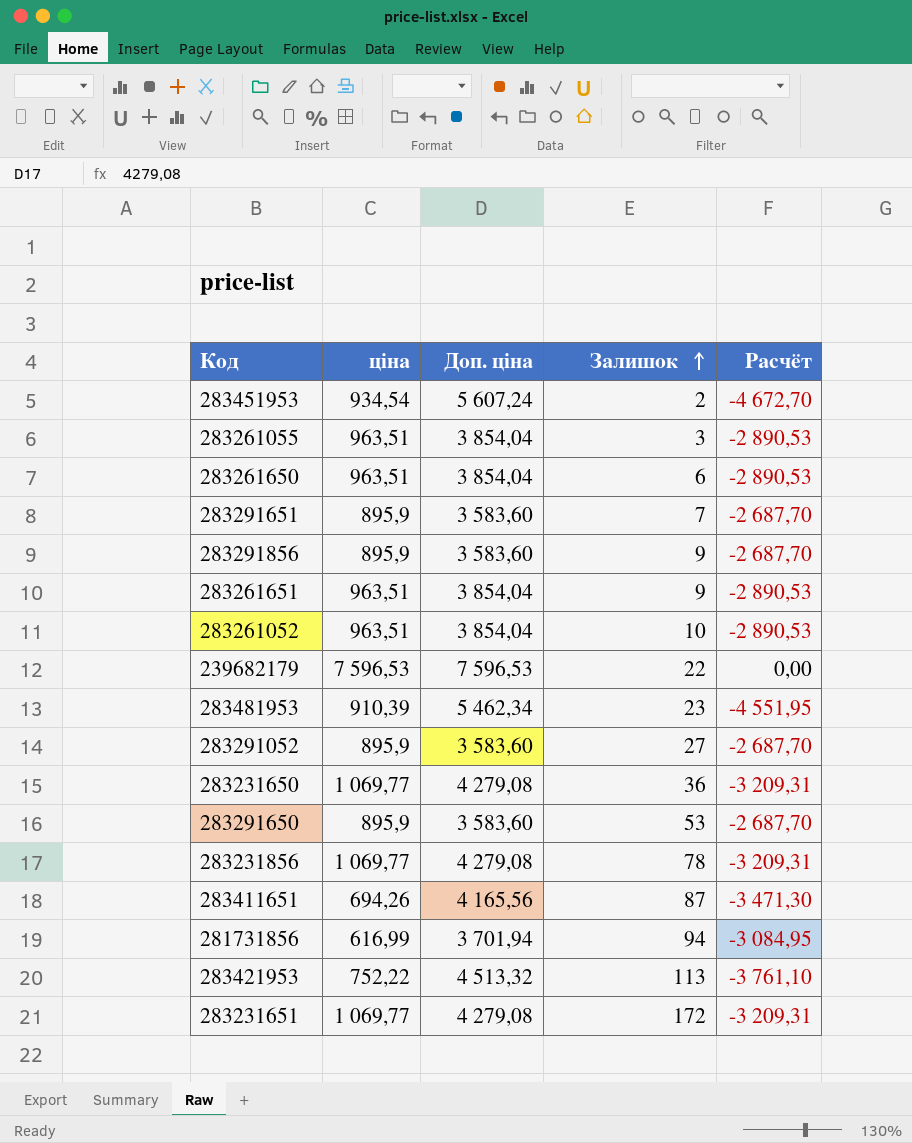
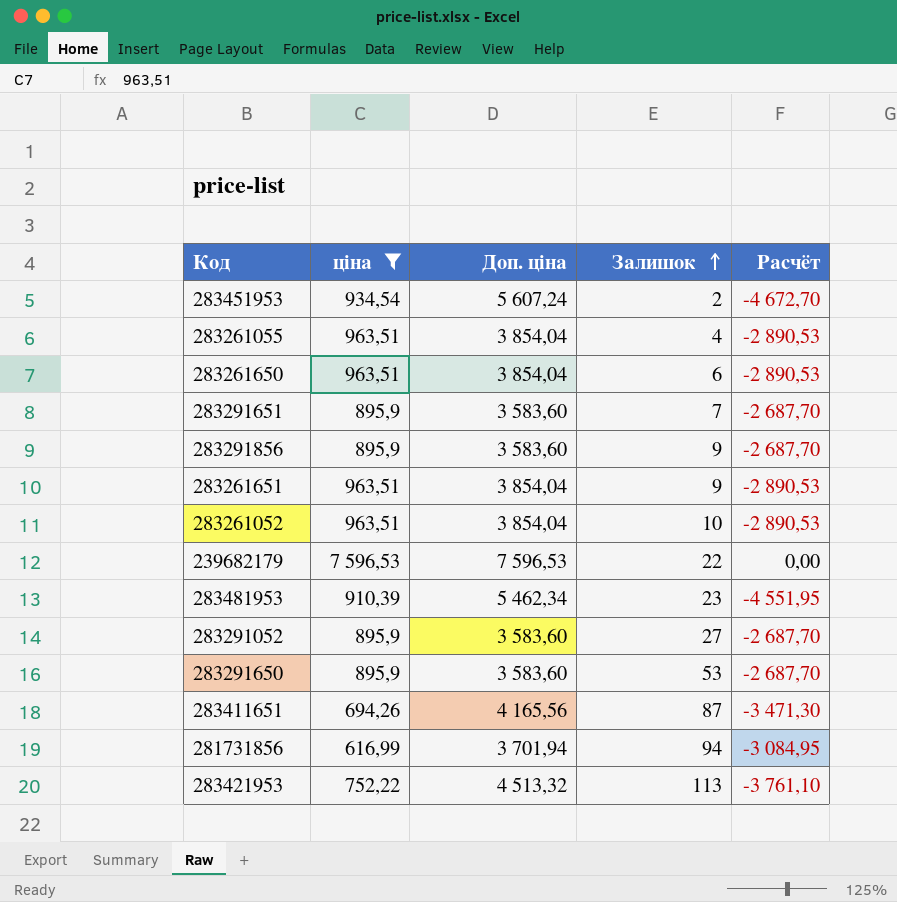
filter: none -> ціна != 1 069,77
283261055 | Залишок: 3 -> 4

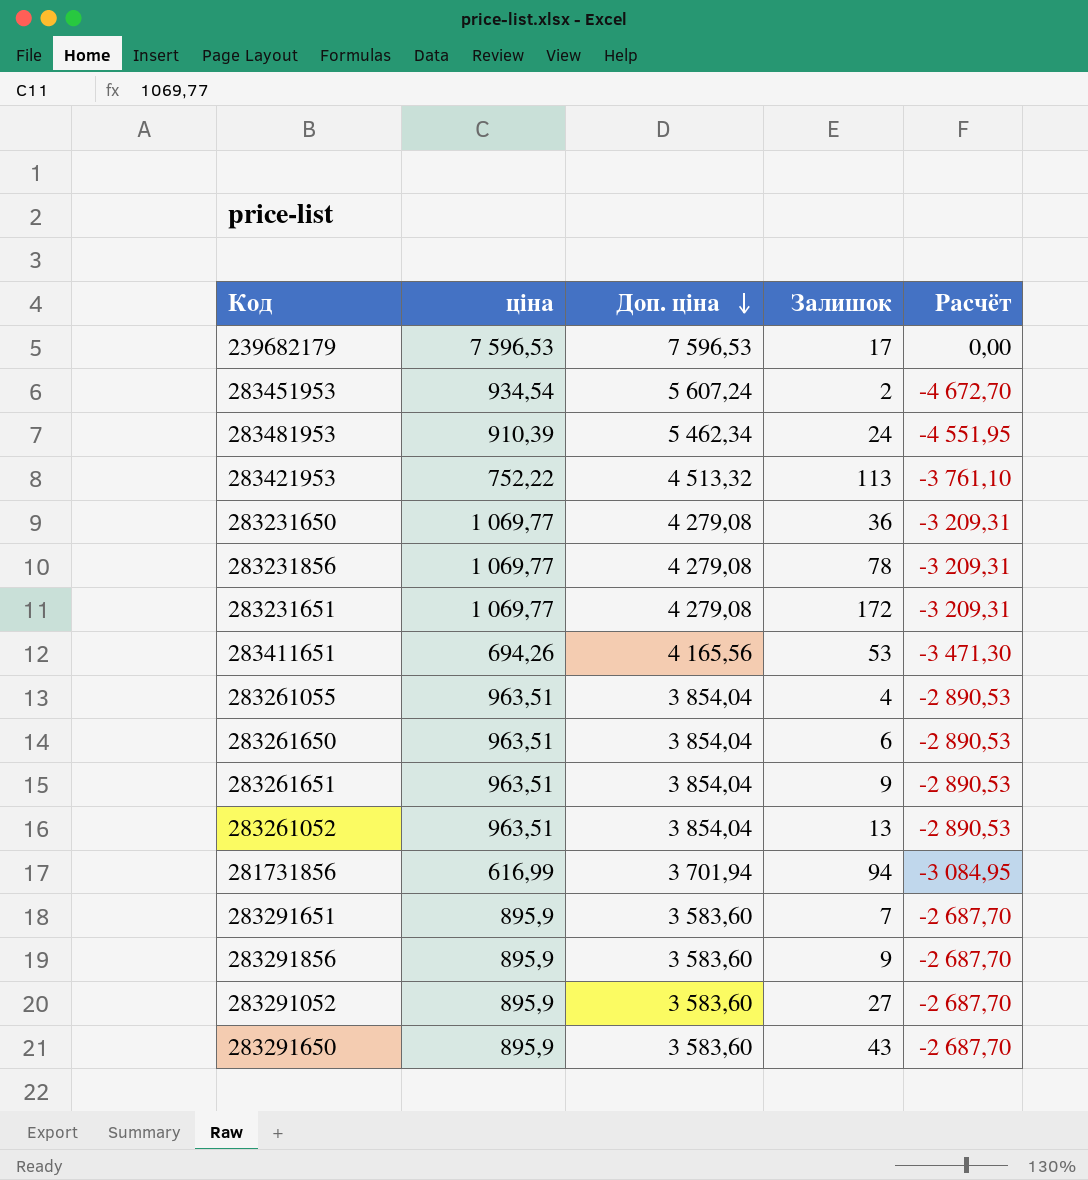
filter: ціна != 1 069,77 -> none
row order: Залишок ascending -> Доп. ціна descending
239682179 | Залишок: 22 -> 17
283481953 | Залишок: 23 -> 24
283411651 | Залишок: 87 -> 53
283261052 | Залишок: 10 -> 13
283291650 | Залишок: 53 -> 43

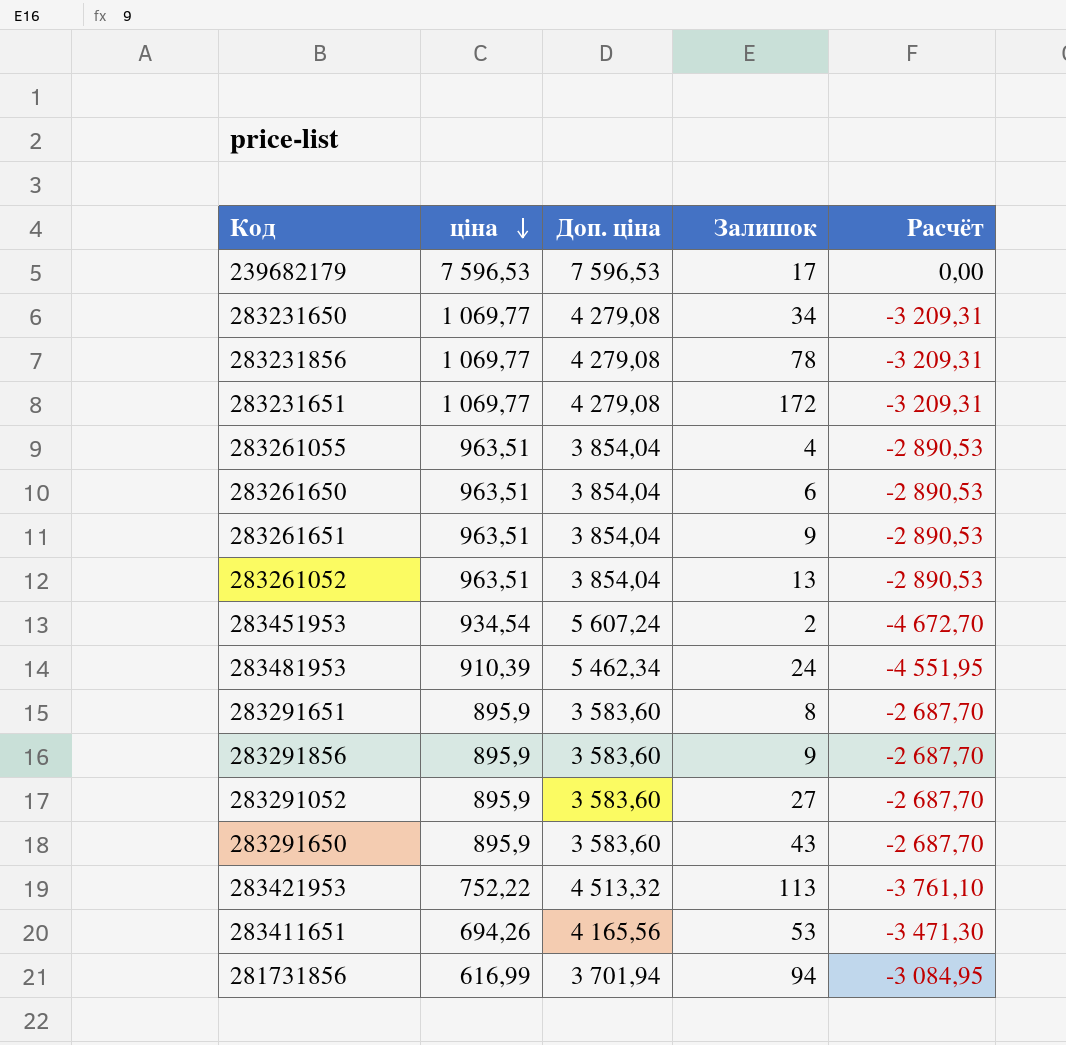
row order: Доп. ціна descending -> ціна descending
283231650 | Залишок: 36 -> 34
283291651 | Залишок: 7 -> 8

